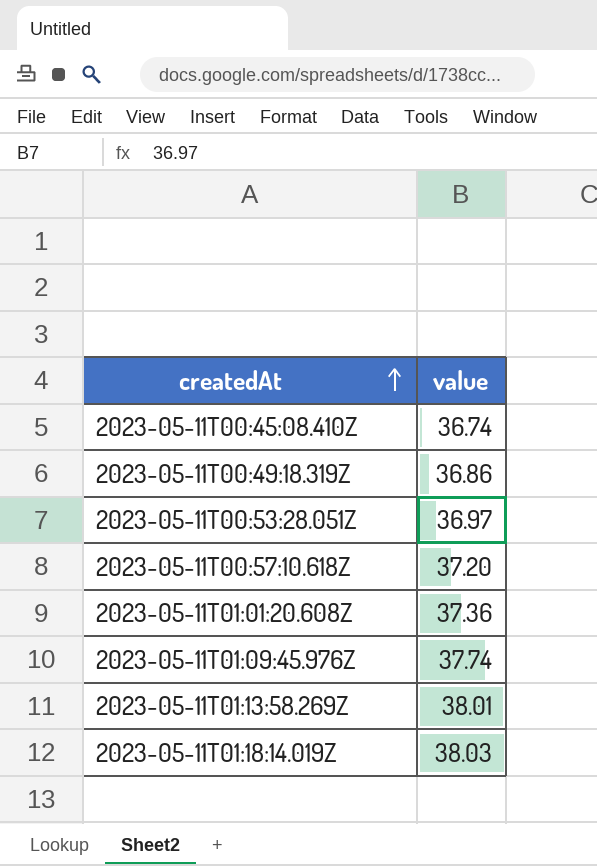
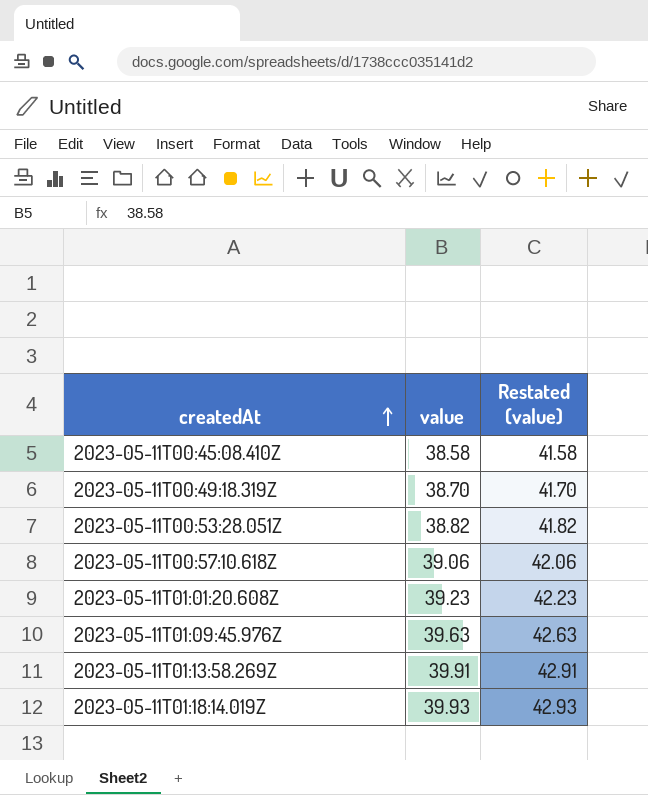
column Restated (value) | formula: none -> [value] + 3
2023-05-11T00:45:08.410Z | value: 36.74 -> 38.58
2023-05-11T00:49:18.319Z | value: 36.86 -> 38.70
2023-05-11T00:53:28.051Z | value: 36.97 -> 38.82
2023-05-11T00:57:10.618Z | value: 37.20 -> 39.06
2023-05-11T01:01:20.608Z | value: 37.36 -> 39.23
2023-05-11T01:09:45.976Z | value: 37.74 -> 39.63
2023-05-11T01:13:58.269Z | value: 38.01 -> 39.91
2023-05-11T01:18:14.019Z | value: 38.03 -> 39.93

